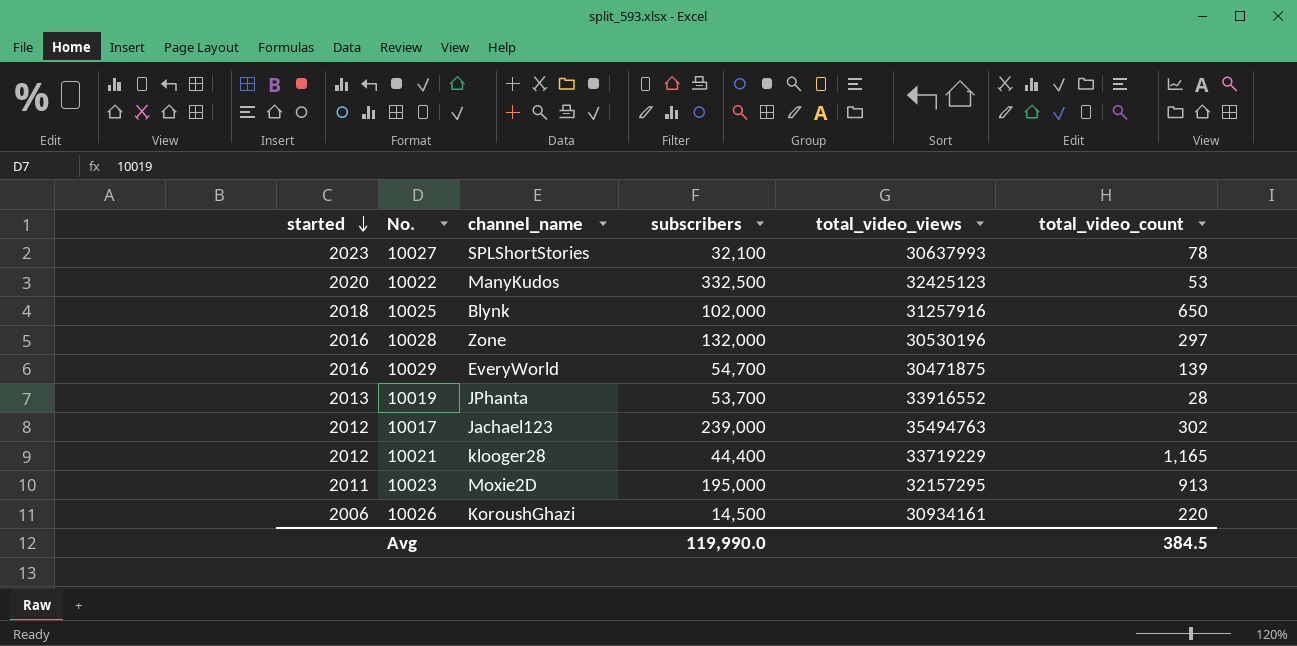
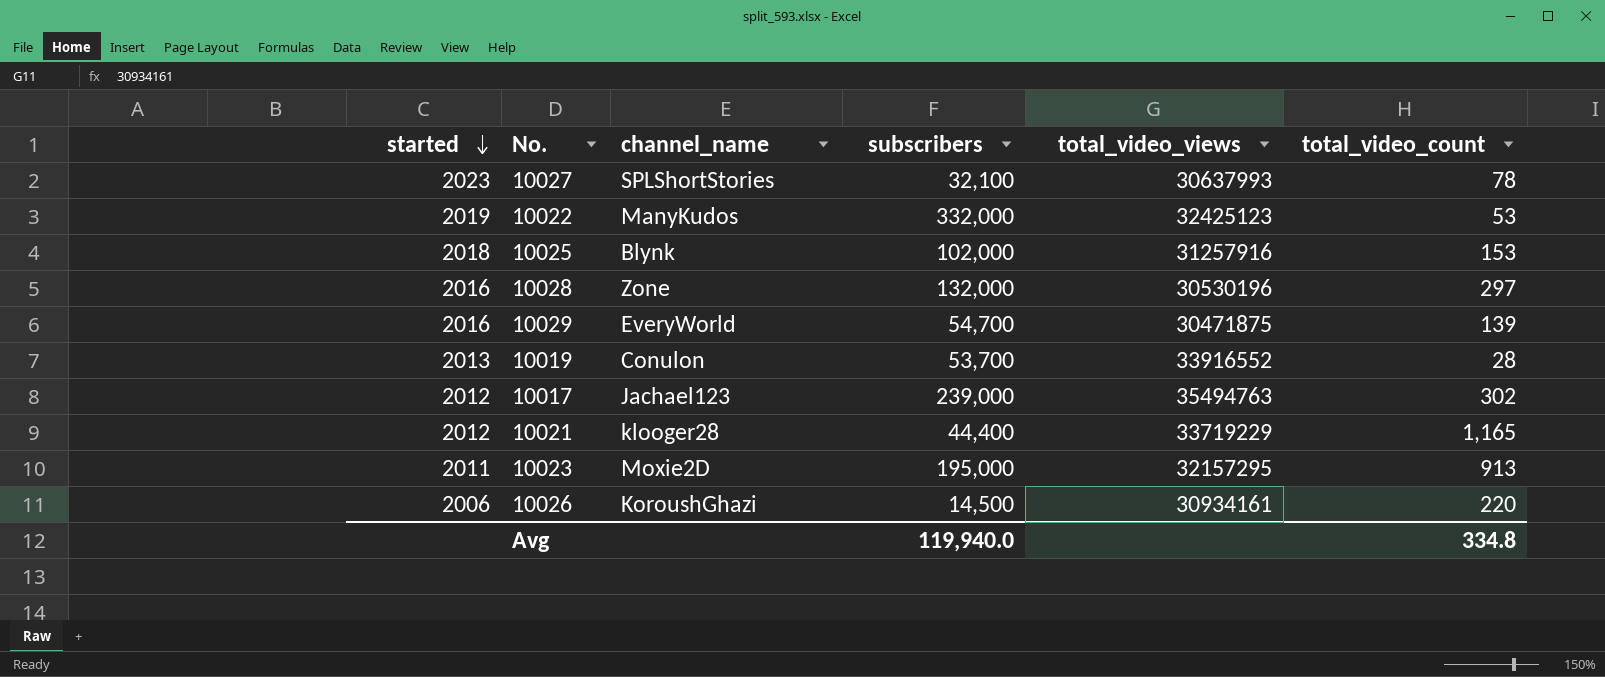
10022 | started: 2020 -> 2019
10022 | subscribers: 332,500 -> 332,000
10025 | total_video_count: 650 -> 153
10019 | channel_name: JPhanta -> Conulon
Avg | subscribers: 119,990.0 -> 119,940.0
Avg | total_video_count: 384.5 -> 334.8

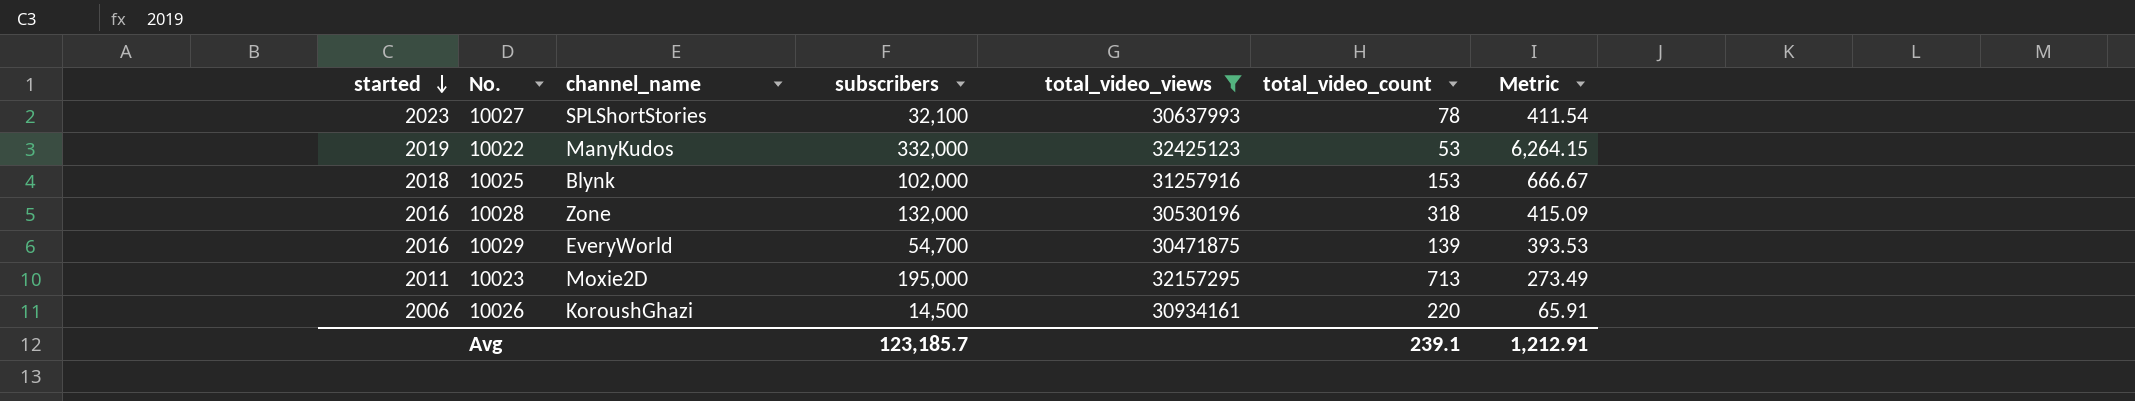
filter: none -> total_video_views <= 32425123
column Metric | formula: none -> [subscribers] / [total_video_count]
10028 | total_video_count: 297 -> 318
10023 | total_video_count: 913 -> 713
Avg | subscribers: 119,940.0 -> 123,185.7
Avg | total_video_count: 334.8 -> 239.1

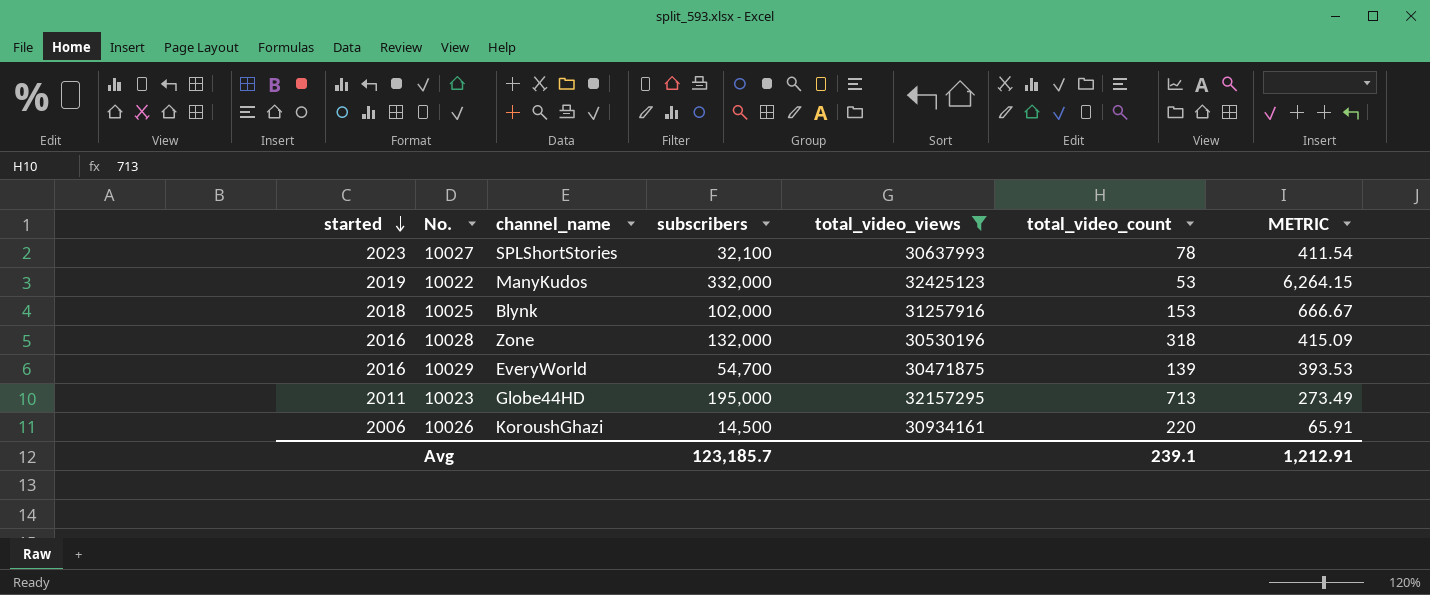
column name: Metric -> METRIC
10023 | channel_name: Moxie2D -> Globe44HD

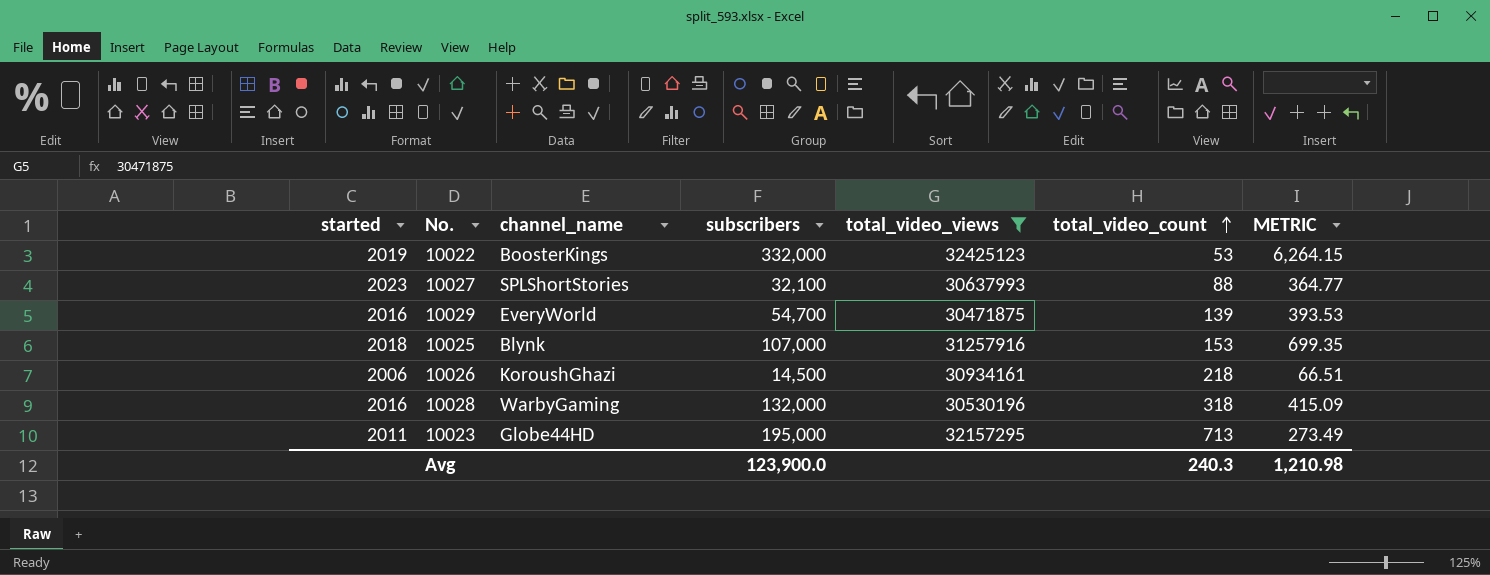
row order: started descending -> total_video_count ascending
10022 | channel_name: ManyKudos -> BoosterKings
10027 | total_video_count: 78 -> 88
10027 | METRIC: 411.54 -> 364.77
10025 | subscribers: 102,000 -> 107,000
10025 | METRIC: 666.67 -> 699.35
10026 | total_video_count: 220 -> 218
10026 | METRIC: 65.91 -> 66.51
10028 | channel_name: Zone -> WarbyGaming
Avg | subscribers: 123,185.7 -> 123,900.0
Avg | total_video_count: 239.1 -> 240.3
Avg | METRIC: 1,212.91 -> 1,210.98

